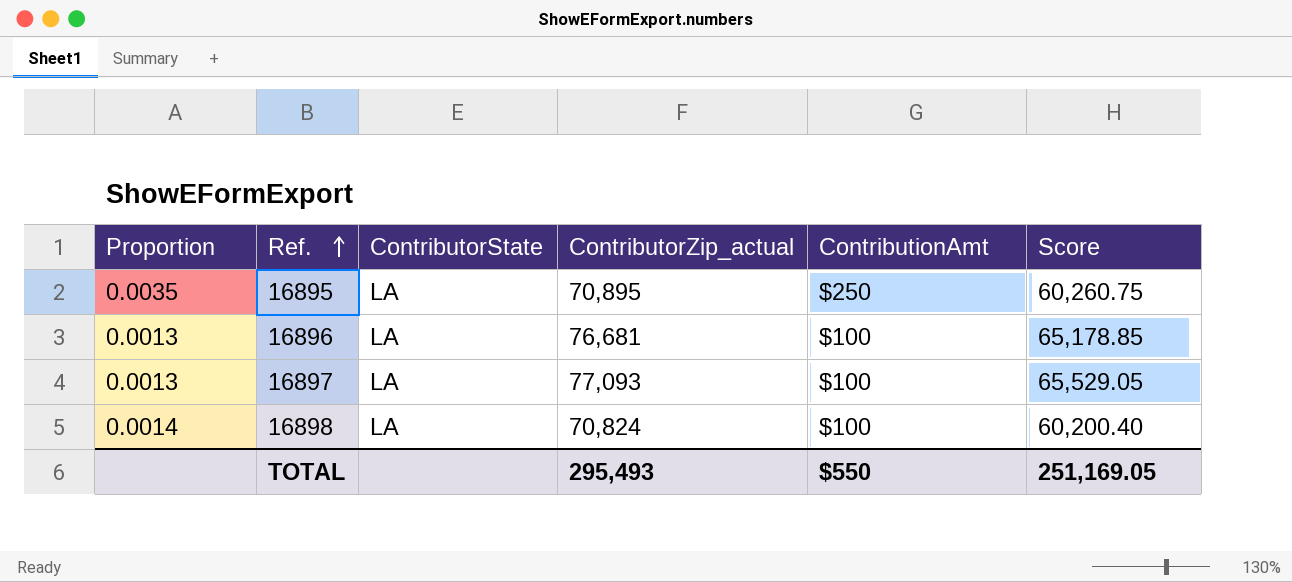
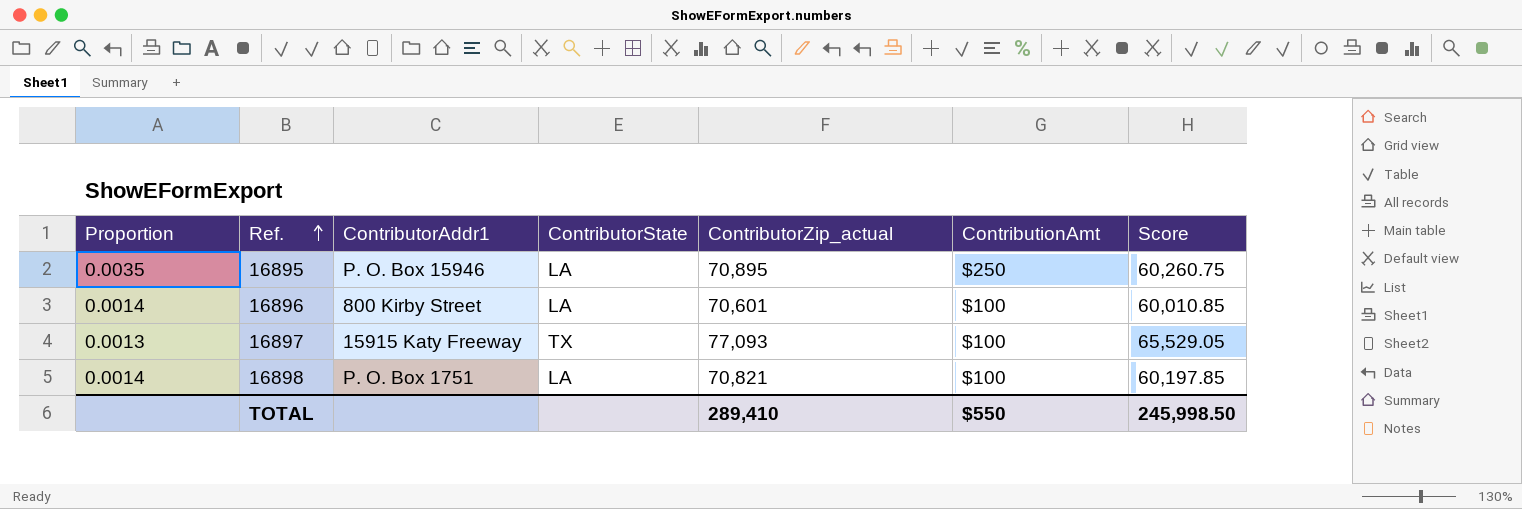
column ContributorAddr1 | position: none -> 3
16896 | Proportion: 0.0013 -> 0.0014
16896 | ContributorZip_actual: 76,681 -> 70,601
16896 | Score: 65,178.85 -> 60,010.85
16897 | ContributorState: LA -> TX
16898 | ContributorZip_actual: 70,824 -> 70,821
16898 | Score: 60,200.40 -> 60,197.85
TOTAL | ContributorZip_actual: 295,493 -> 289,410
TOTAL | Score: 251,169.05 -> 245,998.50

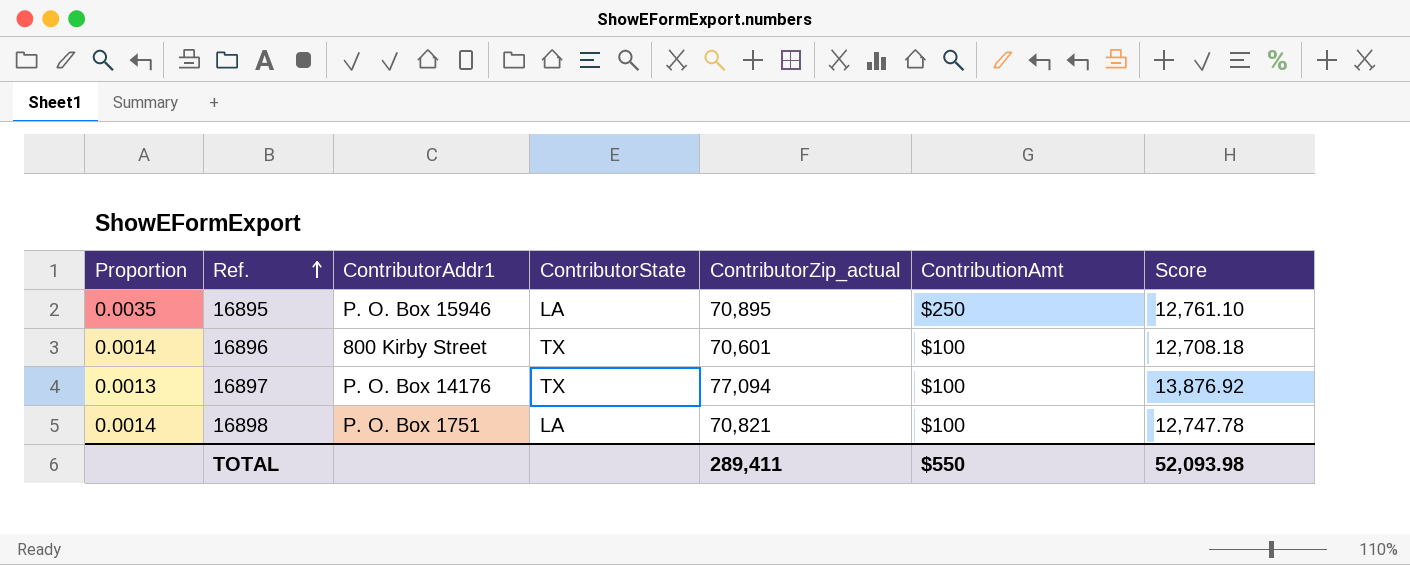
column Score | formula: [ContributorZip_actual] * 0.85 -> [ContributorZip_actual] * 0.18
16896 | ContributorState: LA -> TX
16897 | ContributorAddr1: 15915 Katy Freeway -> P. O. Box 14176
16897 | ContributorZip_actual: 77,093 -> 77,094
TOTAL | ContributorZip_actual: 289,410 -> 289,411
TOTAL | Score: 245,998.50 -> 52,093.98

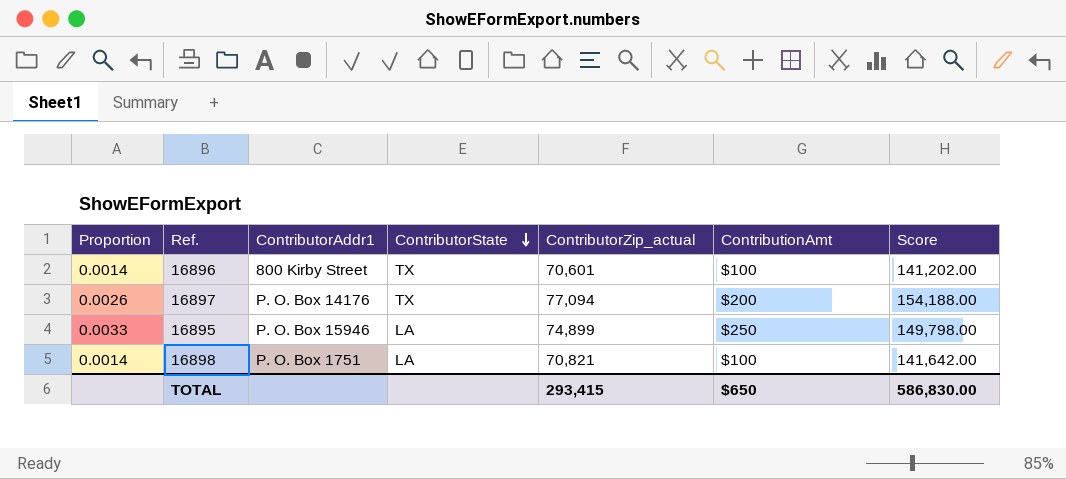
row order: Ref. ascending -> ContributorState descending
column Score | formula: [ContributorZip_actual] * 0.18 -> [ContributorZip_actual] * 2
16897 | Proportion: 0.0013 -> 0.0026
16897 | ContributionAmt: $100 -> $200
16895 | Proportion: 0.0035 -> 0.0033
16895 | ContributorZip_actual: 70,895 -> 74,899
TOTAL | ContributorZip_actual: 289,411 -> 293,415
TOTAL | ContributionAmt: $550 -> $650
TOTAL | Score: 52,093.98 -> 586,830.00

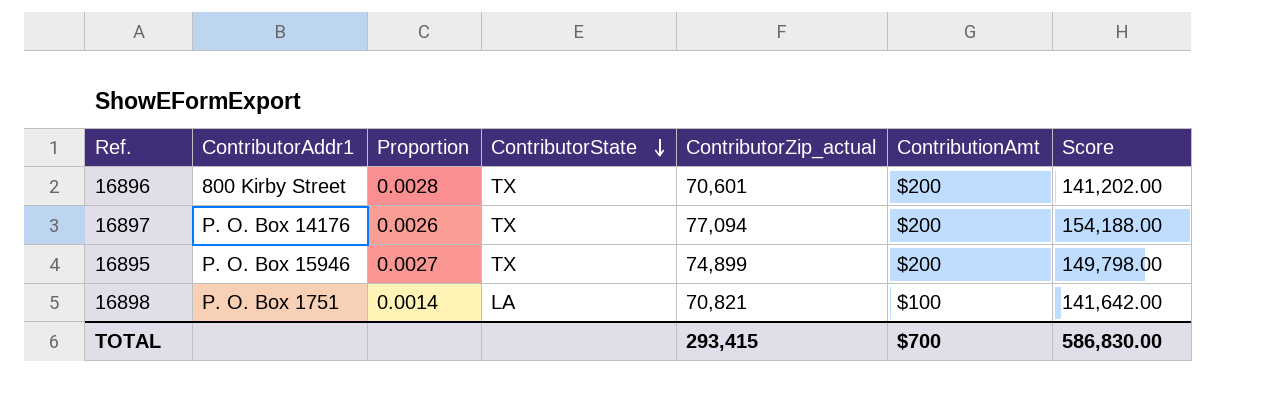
column Proportion | position: 1 -> 3
16896 | Proportion: 0.0014 -> 0.0028
16896 | ContributionAmt: $100 -> $200
16895 | Proportion: 0.0033 -> 0.0027
16895 | ContributorState: LA -> TX
16895 | ContributionAmt: $250 -> $200
TOTAL | ContributionAmt: $650 -> $700

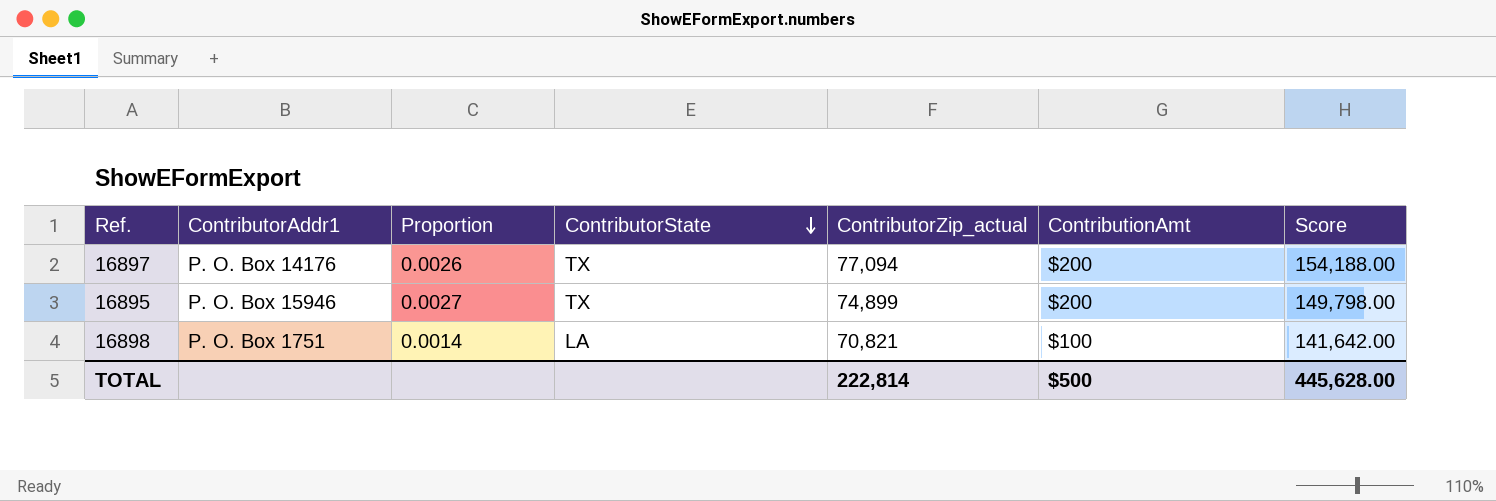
row 16896: 800 Kirby Street | 0.0028 | TX | 70,601 | $200 | 141,202.00 -> none
TOTAL | ContributorZip_actual: 293,415 -> 222,814
TOTAL | ContributionAmt: $700 -> $500
TOTAL | Score: 586,830.00 -> 445,628.00

